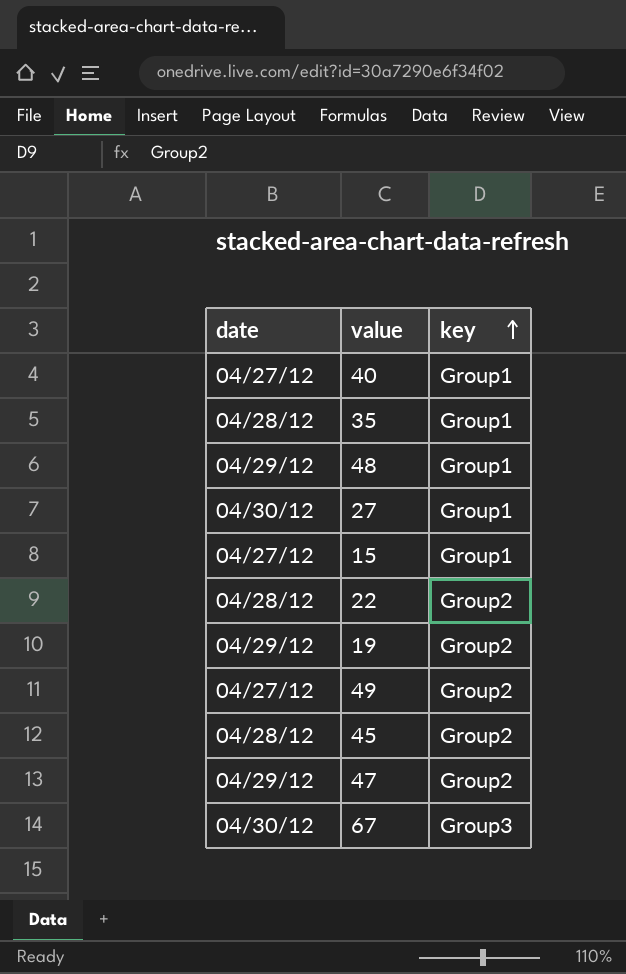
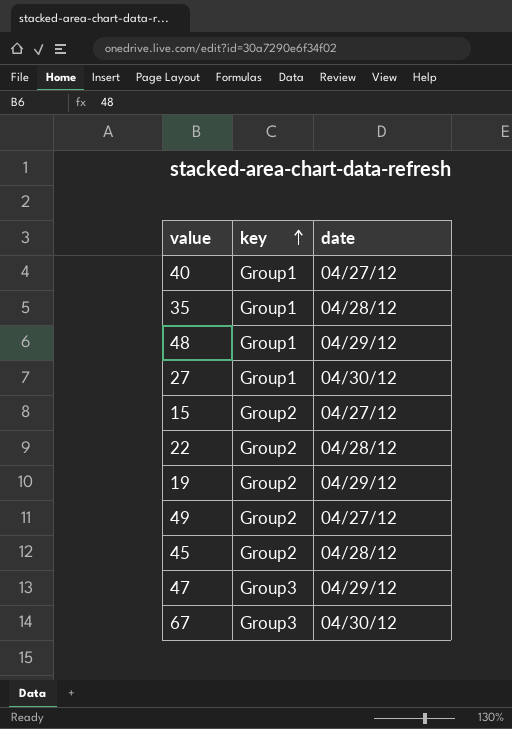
column date | position: 1 -> 3
15 | key: Group1 -> Group2
47 | key: Group2 -> Group3

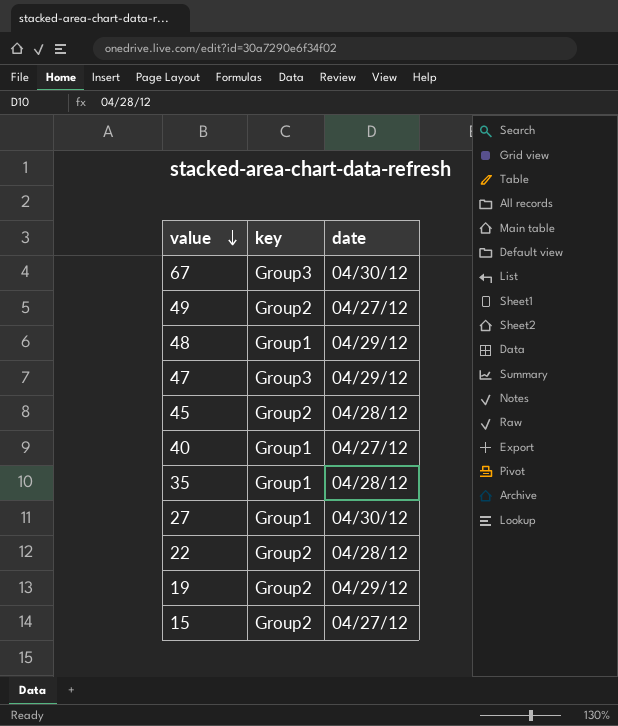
row order: key ascending -> value descending

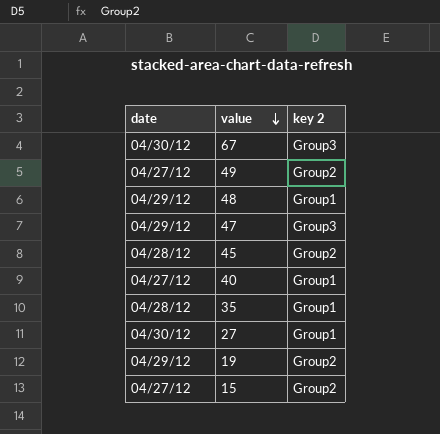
column date | position: 3 -> 1
column name: key -> key 2
row 22: Group2 | 04/28/12 -> none

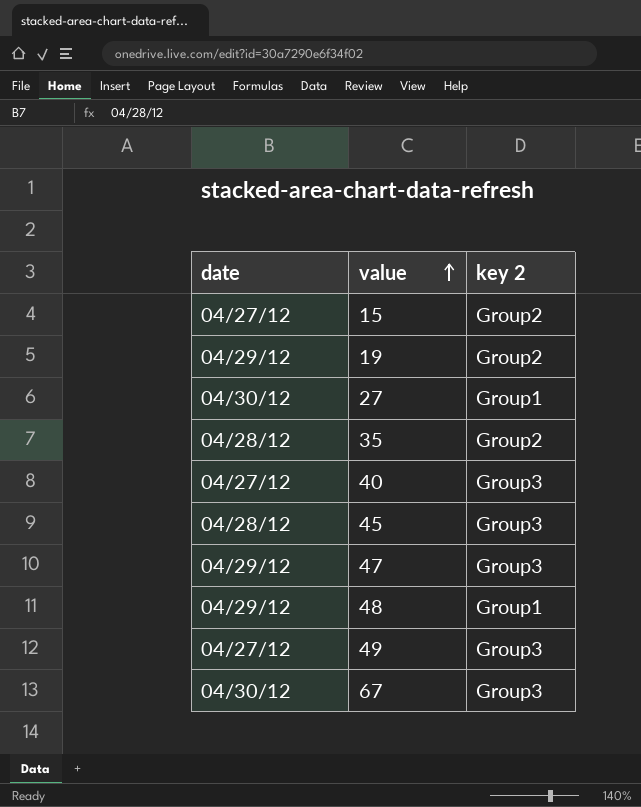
row order: value descending -> value ascending
35 | key 2: Group1 -> Group2
40 | key 2: Group1 -> Group3
45 | key 2: Group2 -> Group3
49 | key 2: Group2 -> Group3

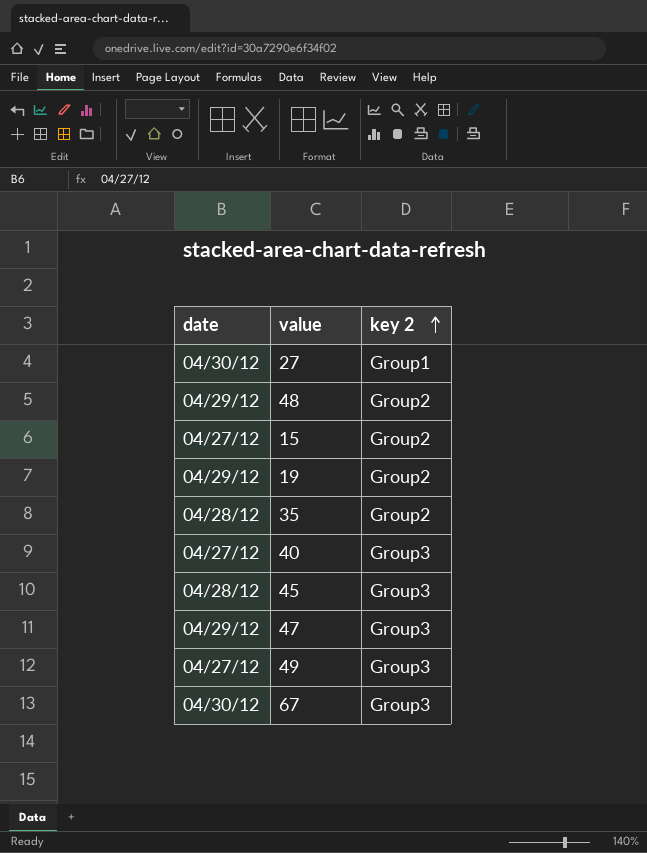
row order: value ascending -> key 2 ascending
48 | key 2: Group1 -> Group2

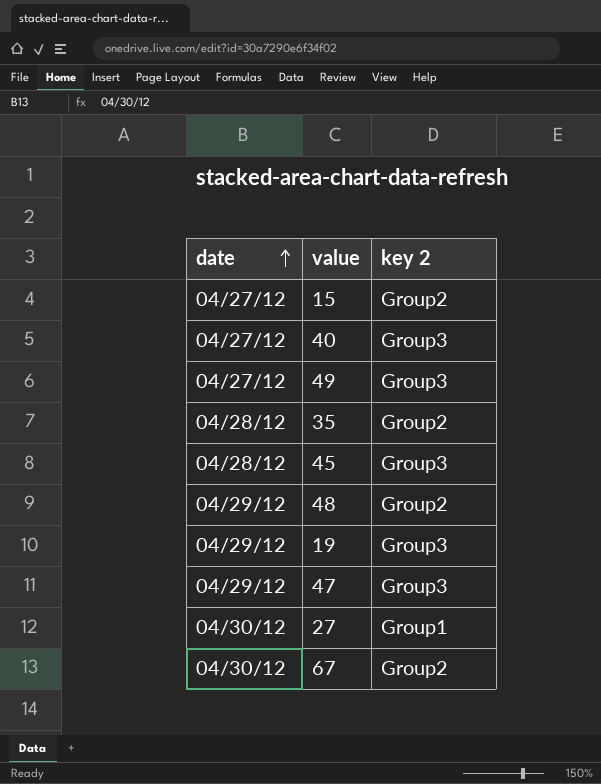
row order: key 2 ascending -> date ascending
19 | key 2: Group2 -> Group3
67 | key 2: Group3 -> Group2

